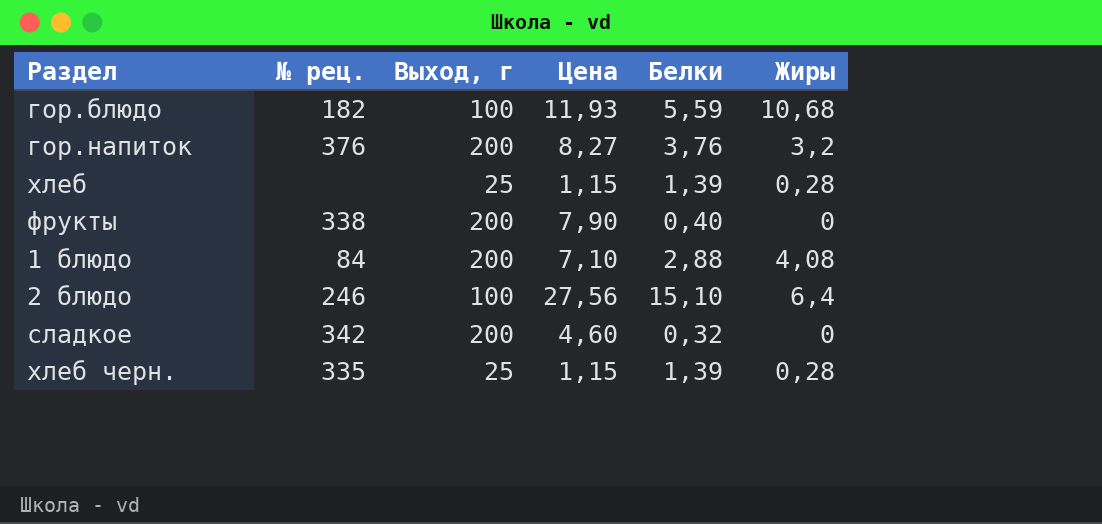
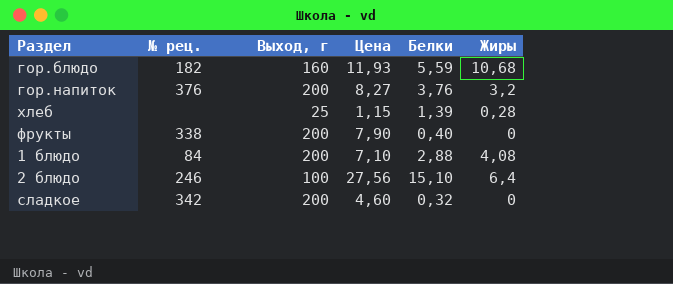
row хлеб черн.: 335 | 25 | 1,15 | 1,39 | 0,28 -> none
гор.блюдо | Выход, г: 100 -> 160

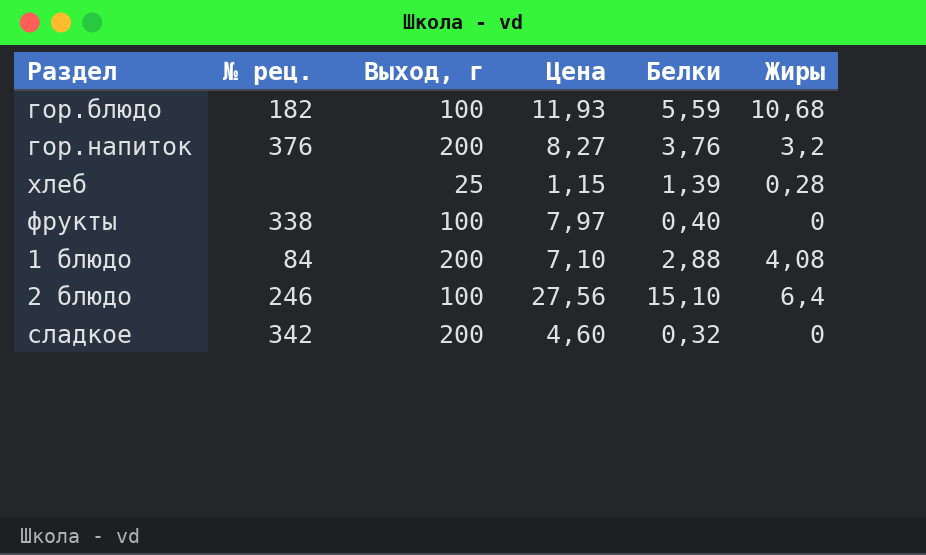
гор.блюдо | Выход, г: 160 -> 100
фрукты | Выход, г: 200 -> 100
фрукты | Цена: 7,90 -> 7,97

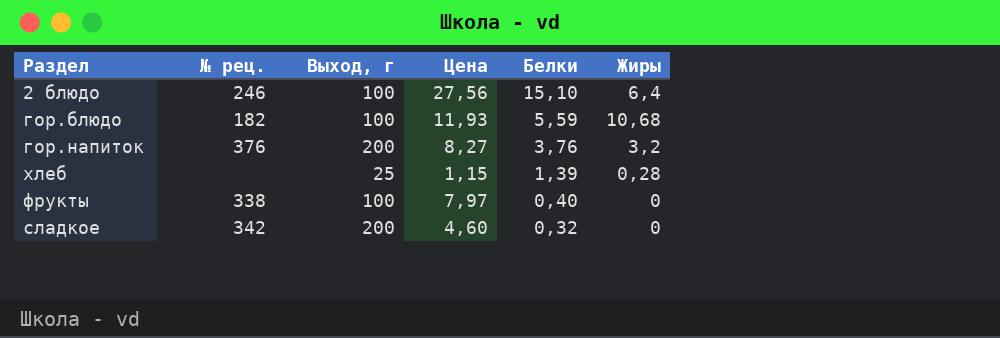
row order: none -> Белки descending
row 1 блюдо: 84 | 200 | 7,10 | 2,88 | 4,08 -> none

